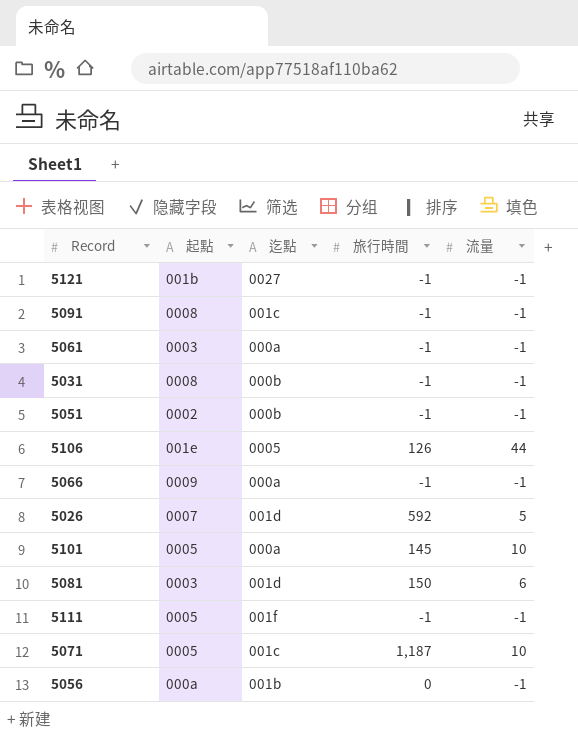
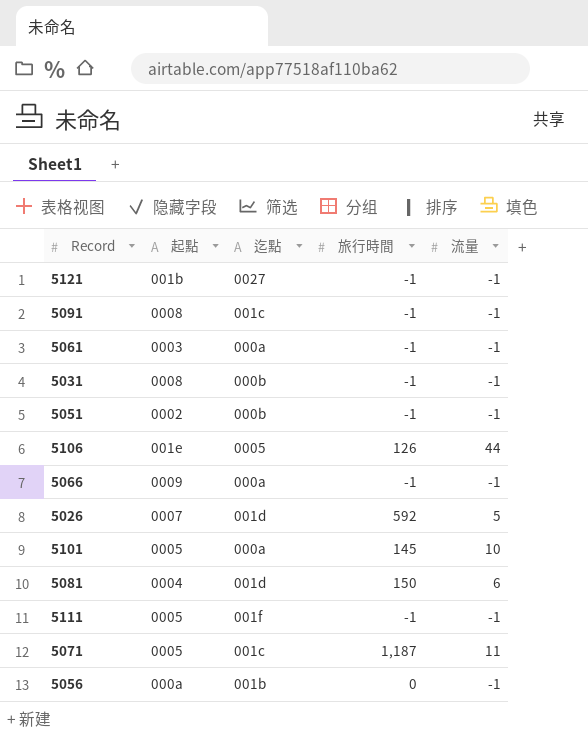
5081 | 起點: 0003 -> 0004
5071 | 流量: 10 -> 11

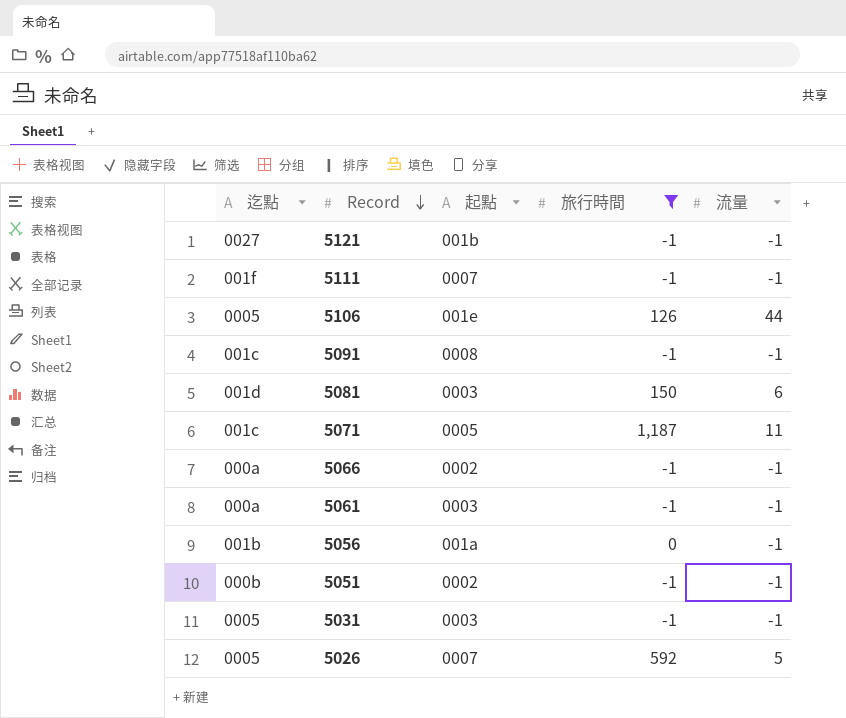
filter: none -> 旅行時間 != 145
row order: none -> Record descending
column 迄點 | position: 3 -> 1
5111 | 起點: 0005 -> 0007
5081 | 起點: 0004 -> 0003
5066 | 起點: 0009 -> 0002
5056 | 起點: 000a -> 001a
5031 | 迄點: 000b -> 0005
5031 | 起點: 0008 -> 0003
5026 | 迄點: 001d -> 0005

